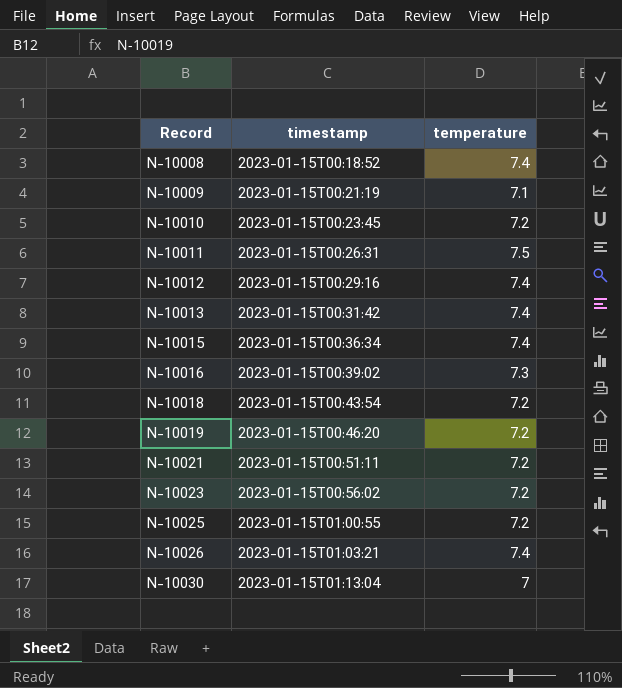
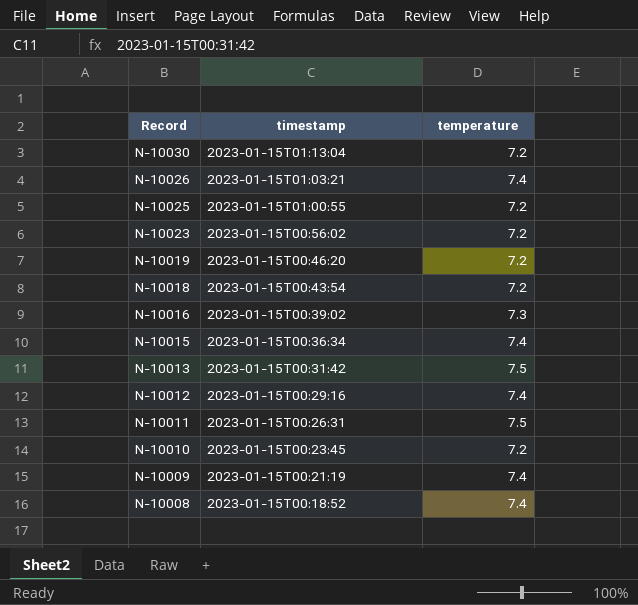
row order: Record ascending -> Record descending
row N-10021: 2023-01-15T00:51:11 | 7.2 -> none
N-10030 | temperature: 7 -> 7.2
N-10013 | temperature: 7.4 -> 7.5
N-10009 | temperature: 7.1 -> 7.4

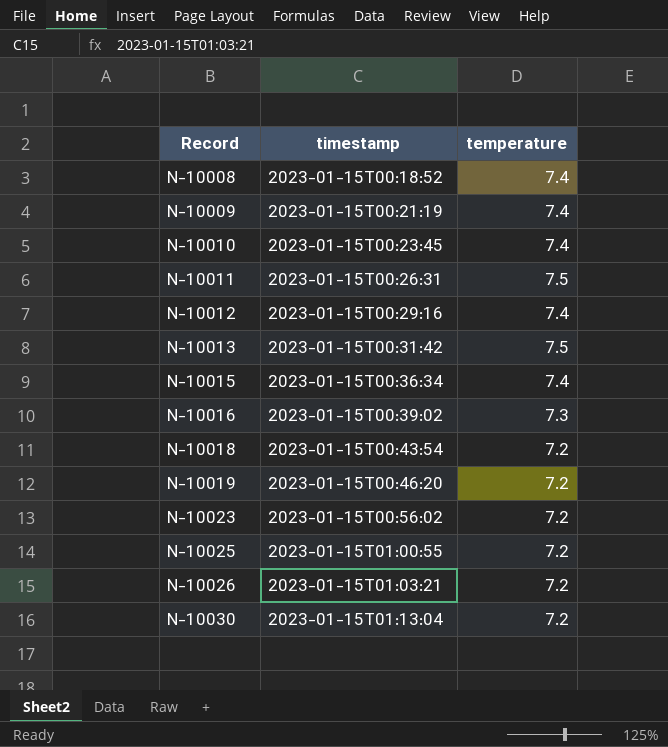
row order: Record descending -> Record ascending
N-10010 | temperature: 7.2 -> 7.4
N-10026 | temperature: 7.4 -> 7.2

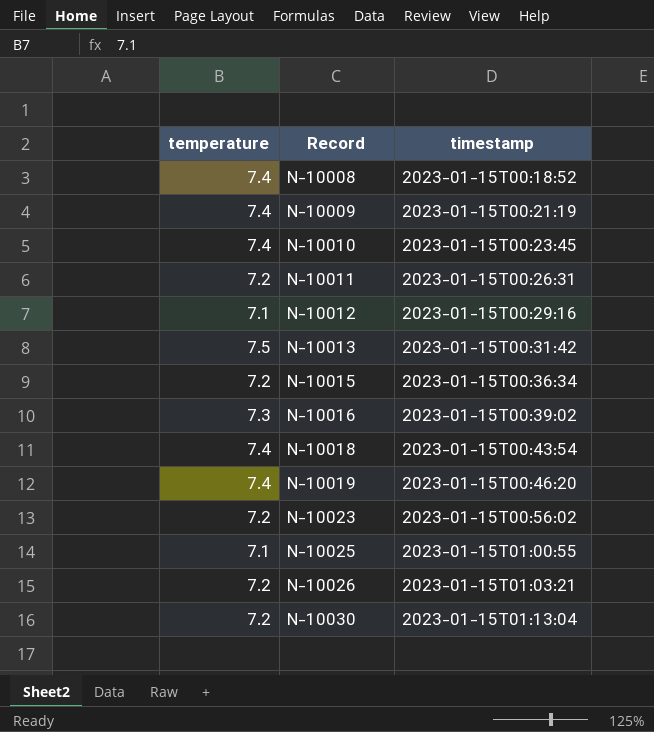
column temperature | position: 3 -> 1
N-10011 | temperature: 7.5 -> 7.2
N-10012 | temperature: 7.4 -> 7.1
N-10015 | temperature: 7.4 -> 7.2
N-10018 | temperature: 7.2 -> 7.4
N-10019 | temperature: 7.2 -> 7.4
N-10025 | temperature: 7.2 -> 7.1

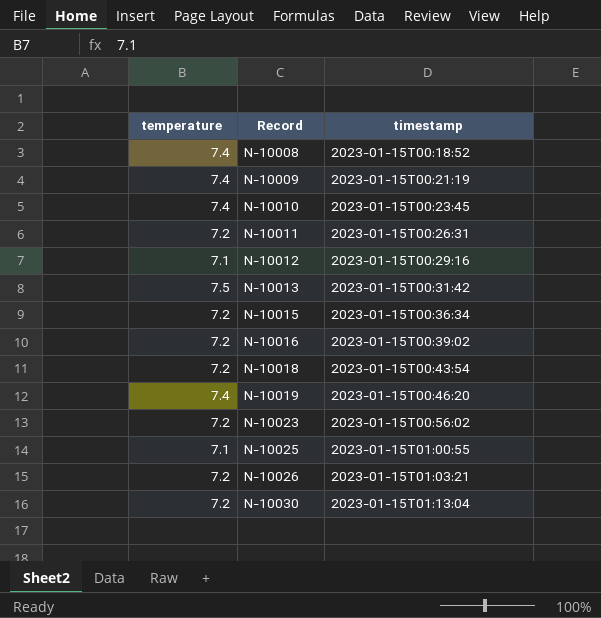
N-10016 | temperature: 7.3 -> 7.2
N-10018 | temperature: 7.4 -> 7.2

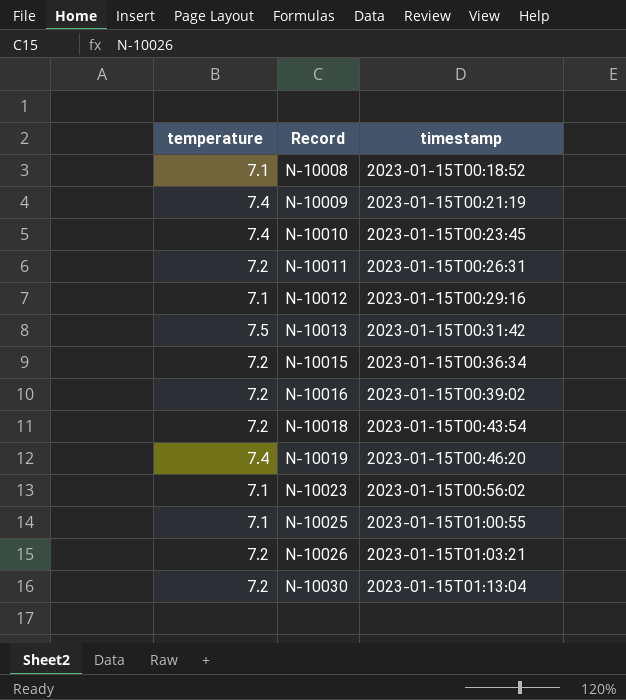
N-10008 | temperature: 7.4 -> 7.1
N-10023 | temperature: 7.2 -> 7.1

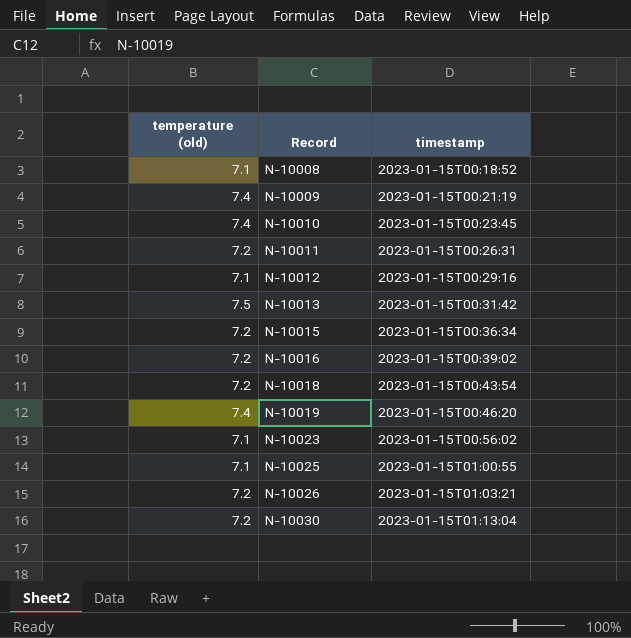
column name: temperature -> temperature (old)

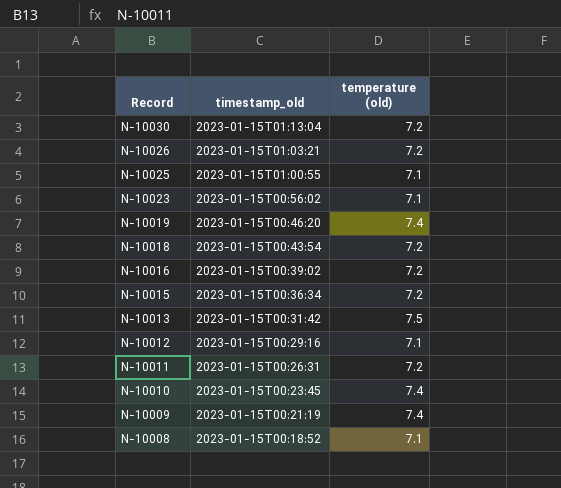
row order: Record ascending -> Record descending
column name: timestamp -> timestamp_old
column temperature (old) | position: 1 -> 3

